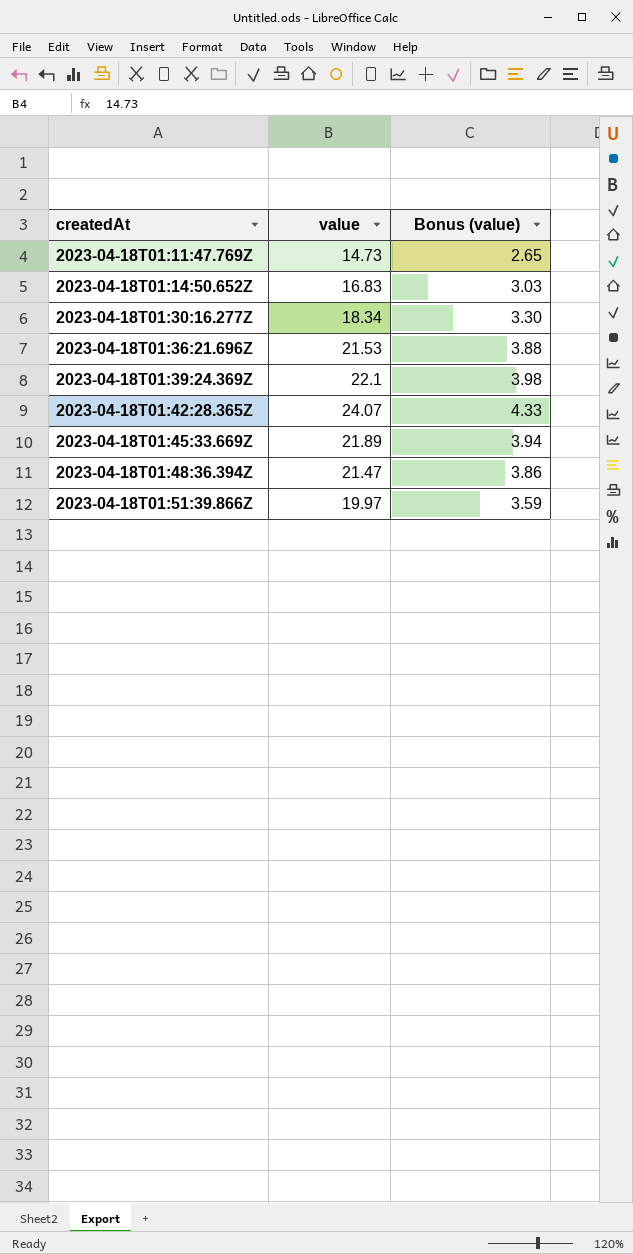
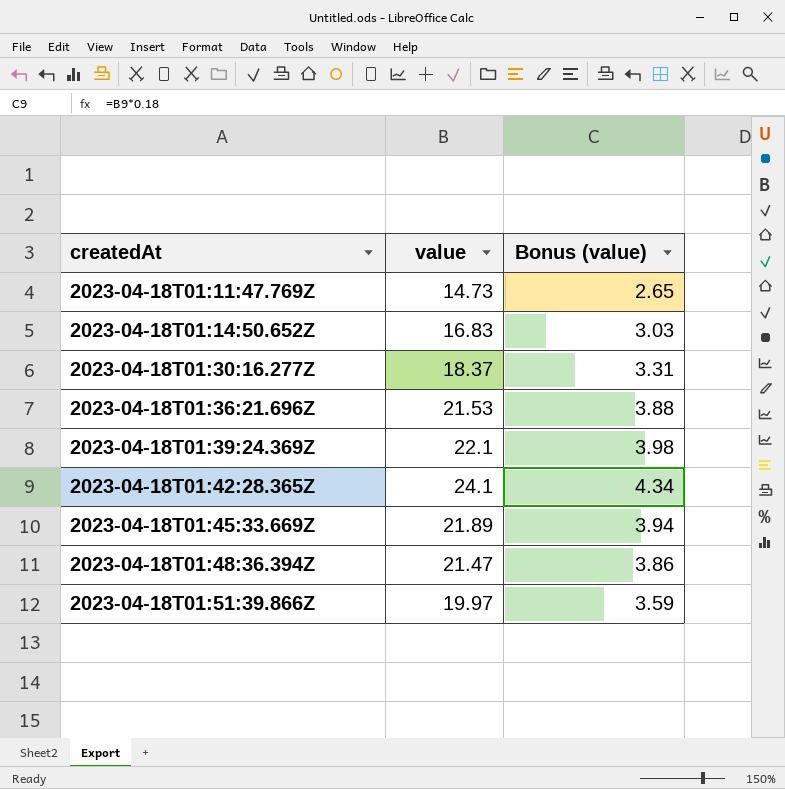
2023-04-18T01:30:16.277Z | value: 18.34 -> 18.37
2023-04-18T01:30:16.277Z | Bonus (value): 3.30 -> 3.31
2023-04-18T01:42:28.365Z | value: 24.07 -> 24.1
2023-04-18T01:42:28.365Z | Bonus (value): 4.33 -> 4.34

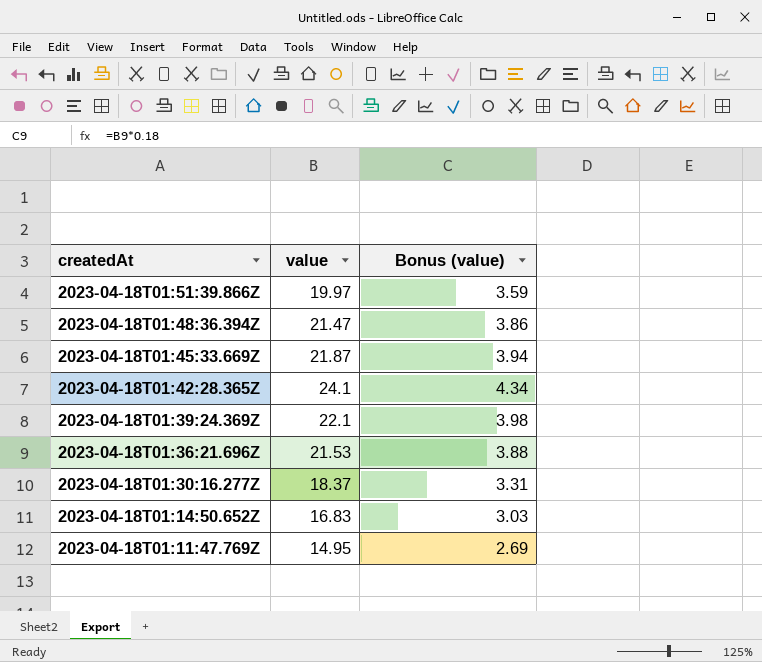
row order: createdAt ascending -> createdAt descending
2023-04-18T01:45:33.669Z | value: 21.89 -> 21.87
2023-04-18T01:11:47.769Z | value: 14.73 -> 14.95
2023-04-18T01:11:47.769Z | Bonus (value): 2.65 -> 2.69

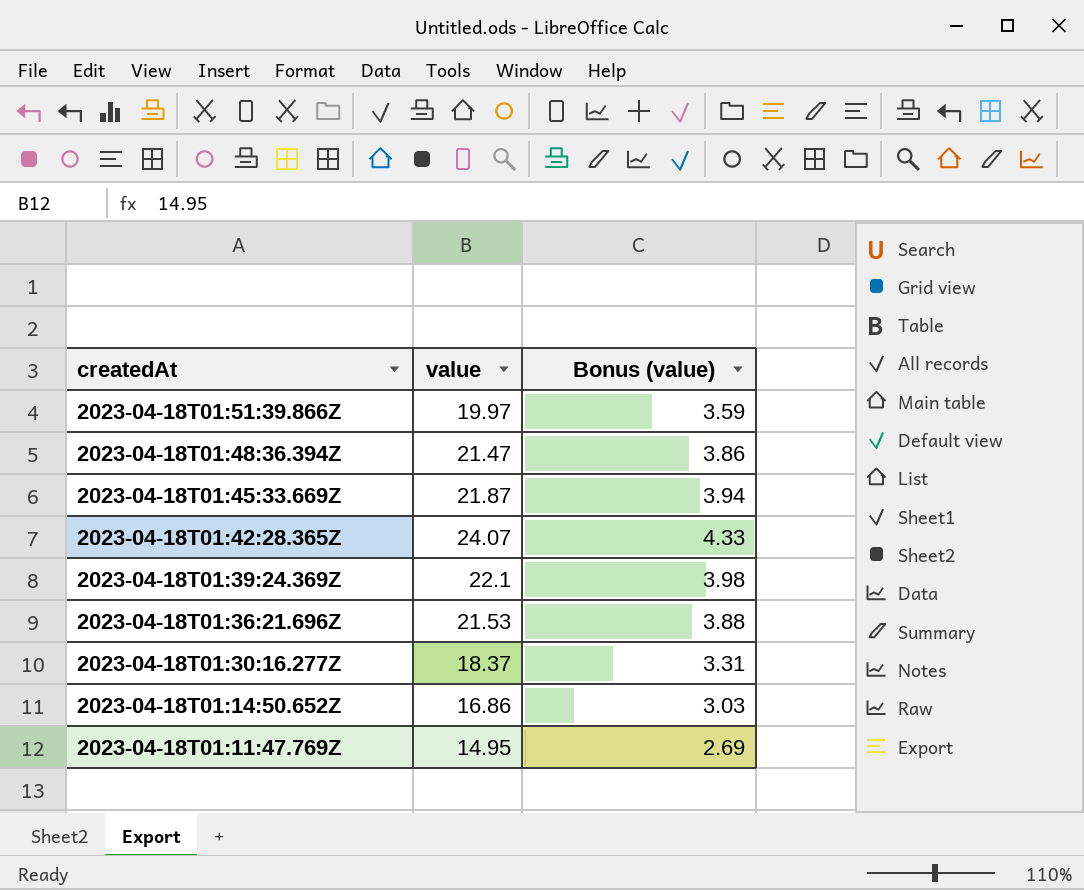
2023-04-18T01:42:28.365Z | value: 24.1 -> 24.07
2023-04-18T01:42:28.365Z | Bonus (value): 4.34 -> 4.33
2023-04-18T01:14:50.652Z | value: 16.83 -> 16.86

